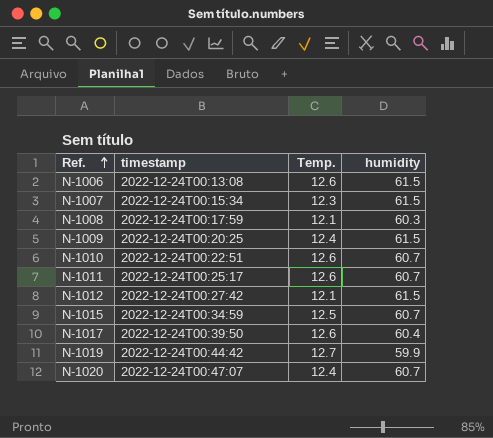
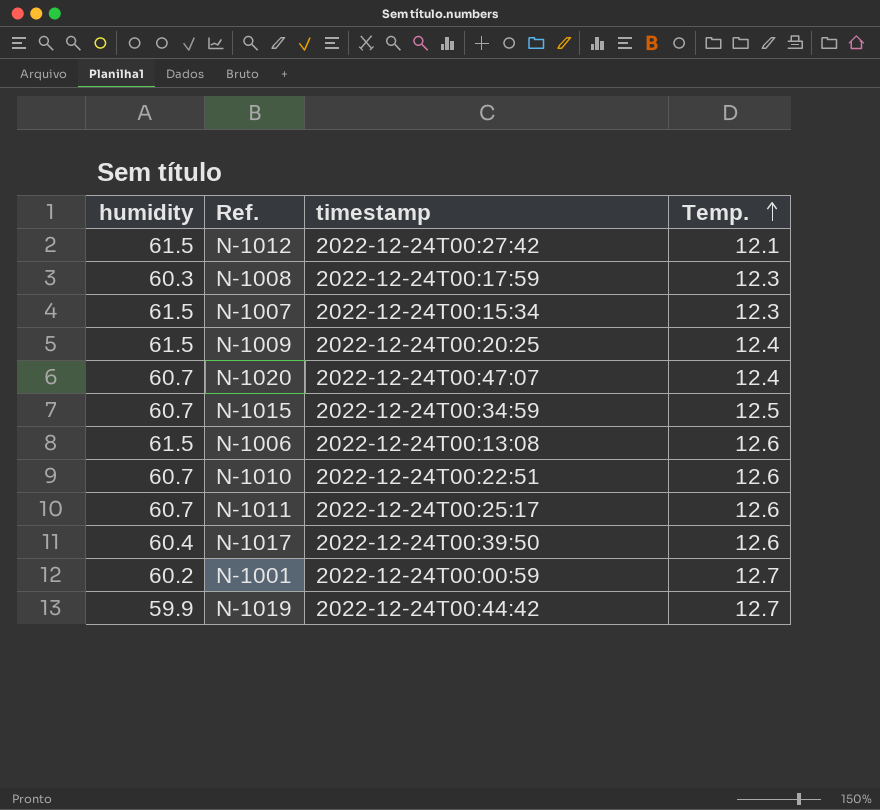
row order: Ref. ascending -> Temp. ascending
column humidity | position: 4 -> 1
N-1008 | Temp.: 12.1 -> 12.3
row N-1001: none -> 60.2 | 2022-12-24T00:00:59 | 12.7

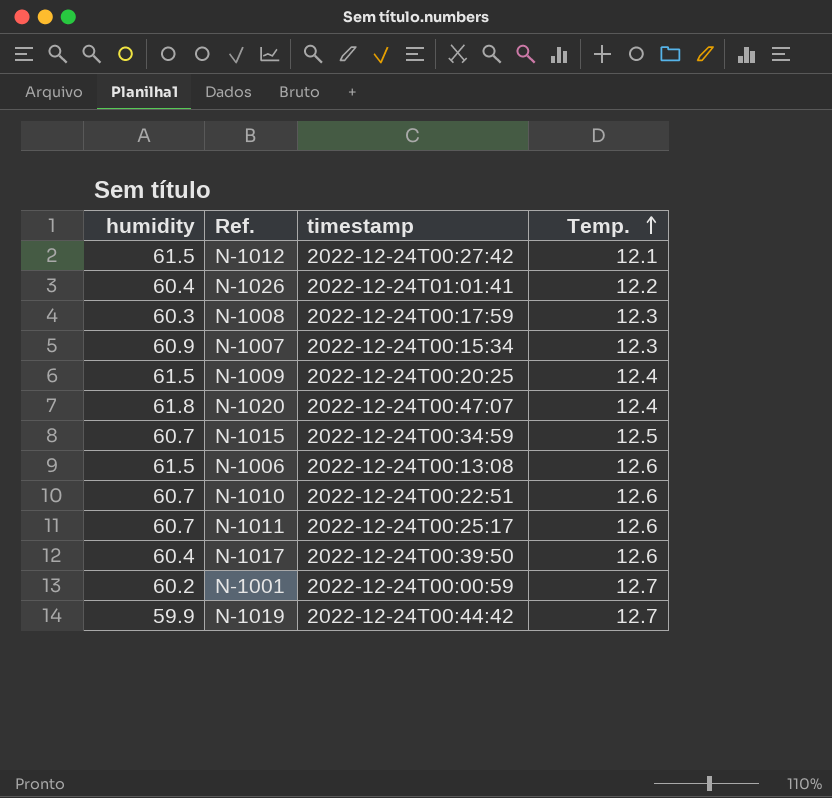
row N-1026: none -> 60.4 | 2022-12-24T01:01:41 | 12.2
N-1007 | humidity: 61.5 -> 60.9
N-1020 | humidity: 60.7 -> 61.8

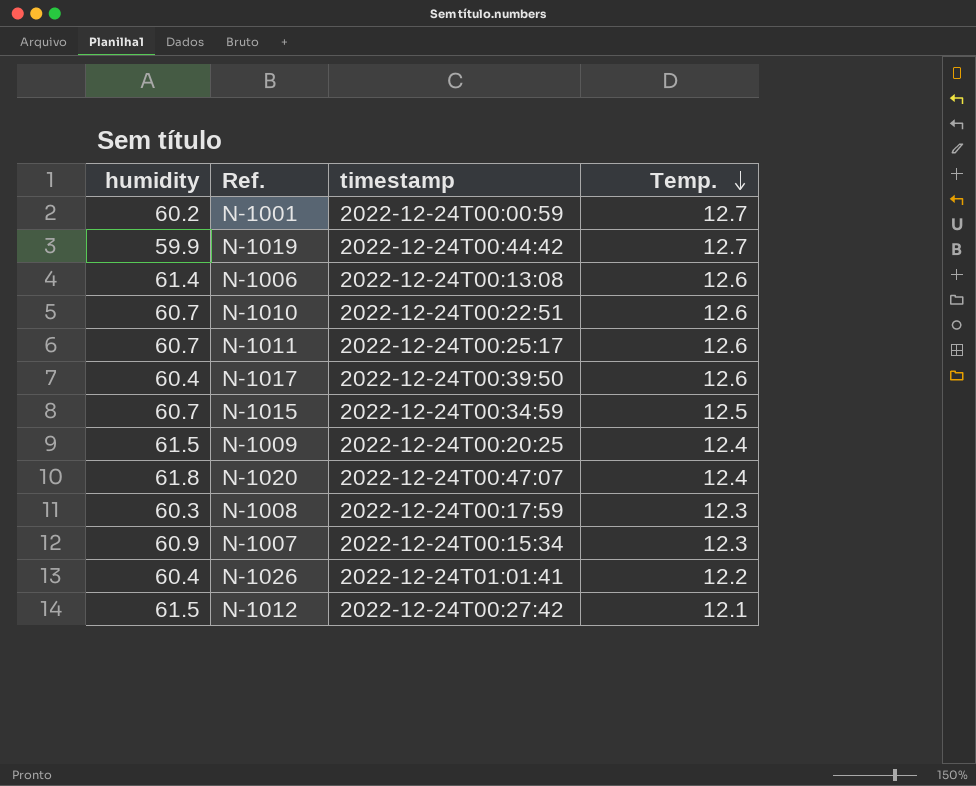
row order: Temp. ascending -> Temp. descending
N-1006 | humidity: 61.5 -> 61.4

